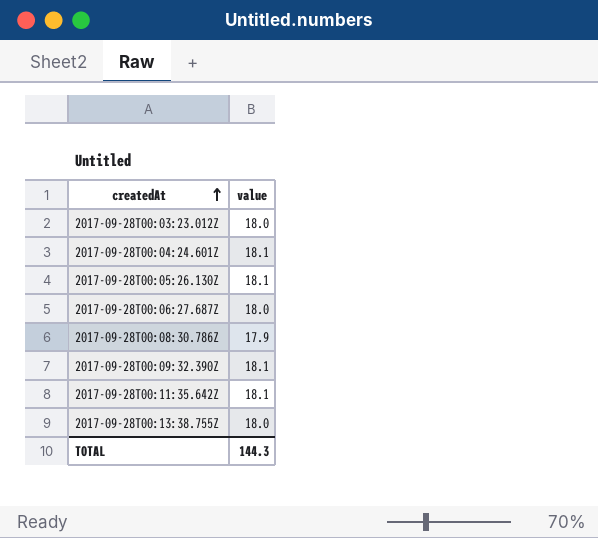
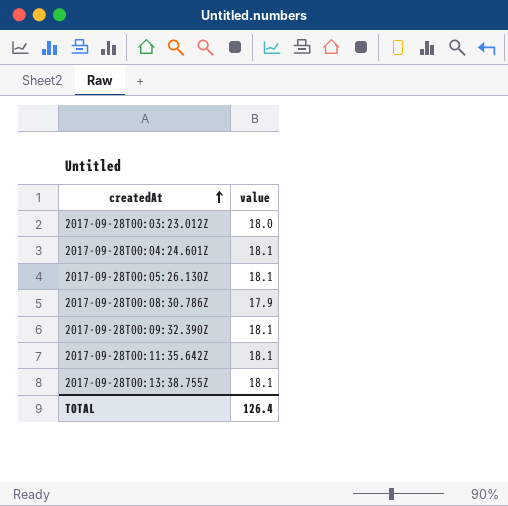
row 2017-09-28T00:06:27.687Z: 18.0 -> none
2017-09-28T00:13:38.755Z | value: 18.0 -> 18.1
TOTAL | value: 144.3 -> 126.4

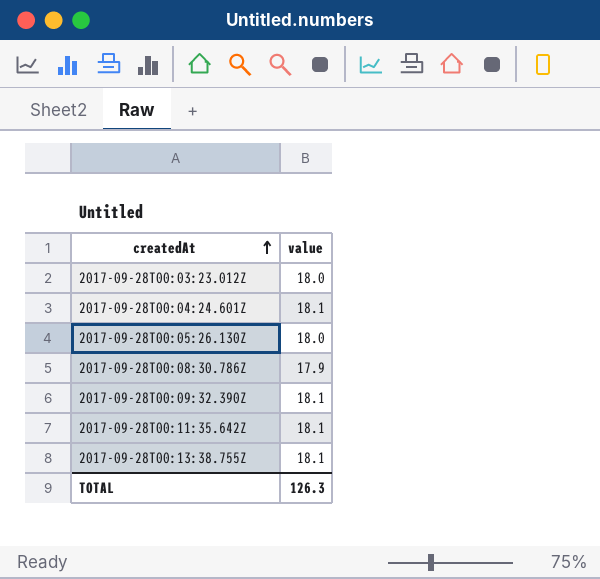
2017-09-28T00:05:26.130Z | value: 18.1 -> 18.0
TOTAL | value: 126.4 -> 126.3

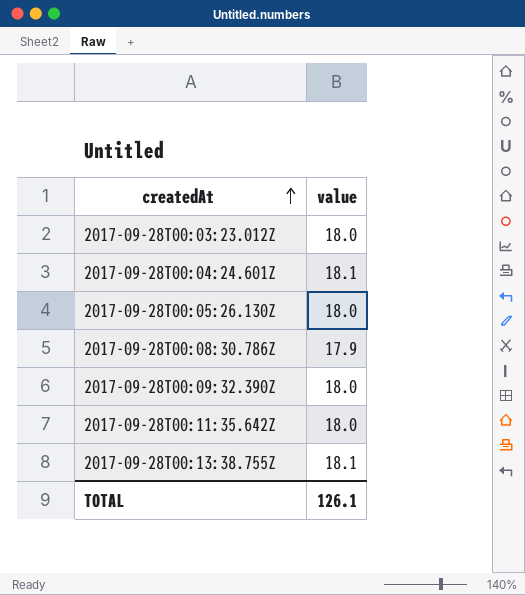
2017-09-28T00:09:32.390Z | value: 18.1 -> 18.0
2017-09-28T00:11:35.642Z | value: 18.1 -> 18.0
TOTAL | value: 126.3 -> 126.1

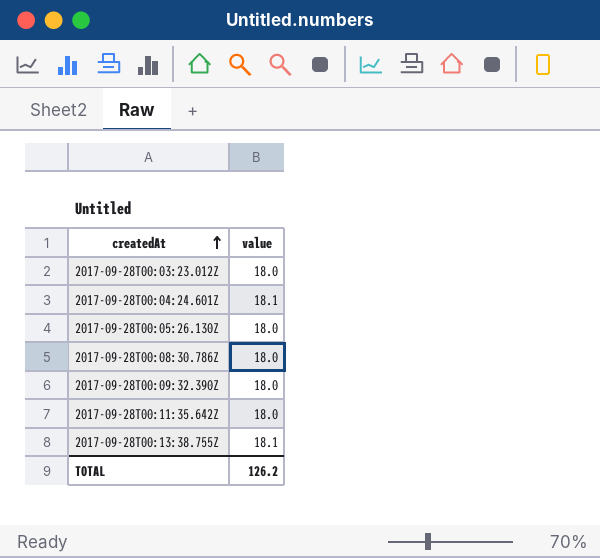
2017-09-28T00:08:30.786Z | value: 17.9 -> 18.0
TOTAL | value: 126.1 -> 126.2

